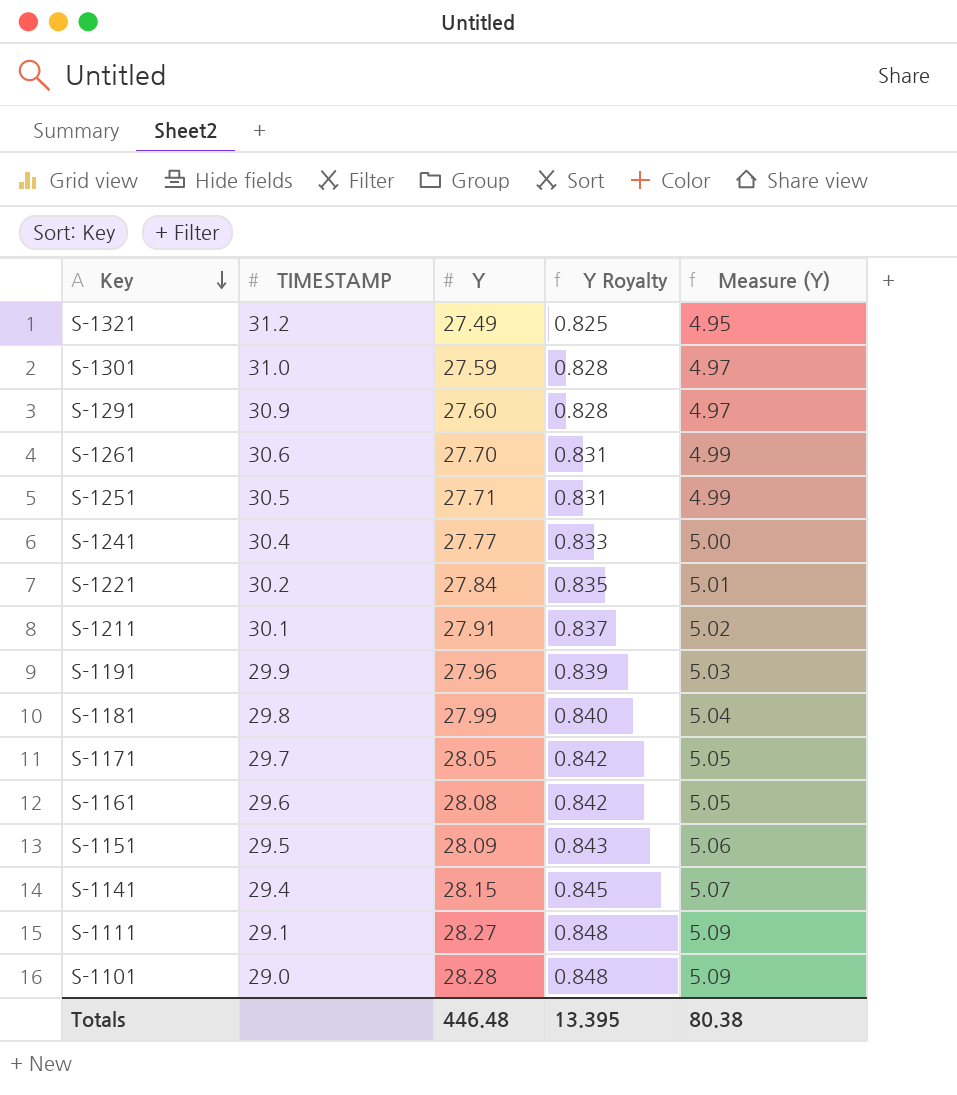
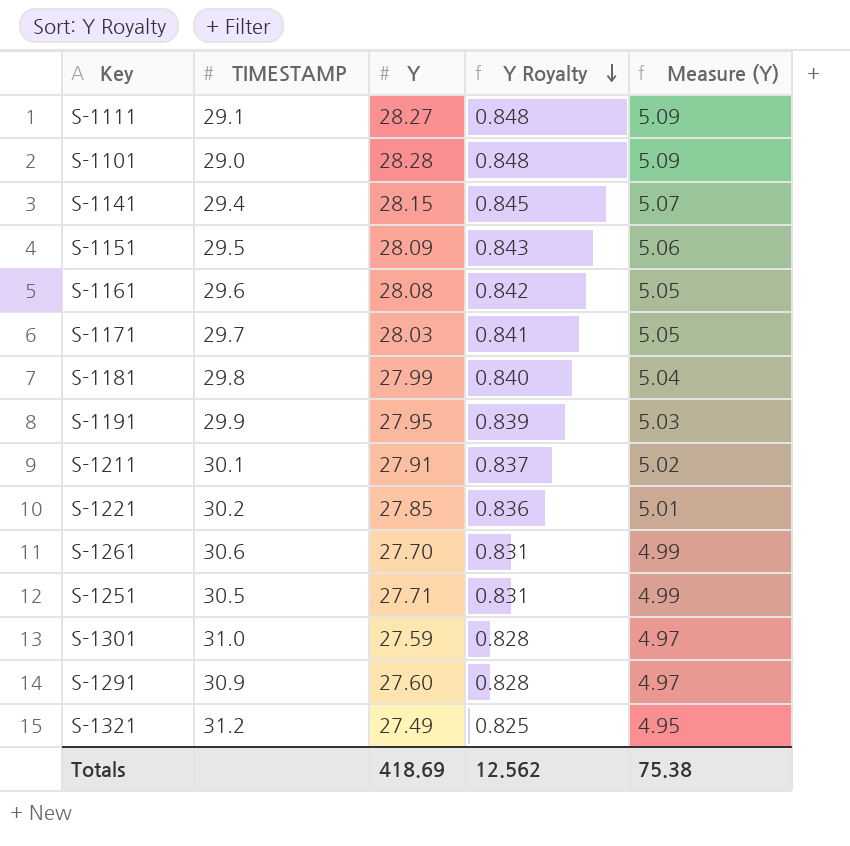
row order: Key descending -> Y Royalty descending
row S-1241: 30.4 | 27.77 | 0.833 | 5.00 -> none
S-1171 | Y: 28.05 -> 28.03
S-1171 | Y Royalty: 0.842 -> 0.841
S-1191 | Y: 27.96 -> 27.95
S-1221 | Y: 27.84 -> 27.85
S-1221 | Y Royalty: 0.835 -> 0.836
Totals | Y: 446.48 -> 418.69
Totals | Y Royalty: 13.395 -> 12.562
Totals | Measure (Y): 80.38 -> 75.38

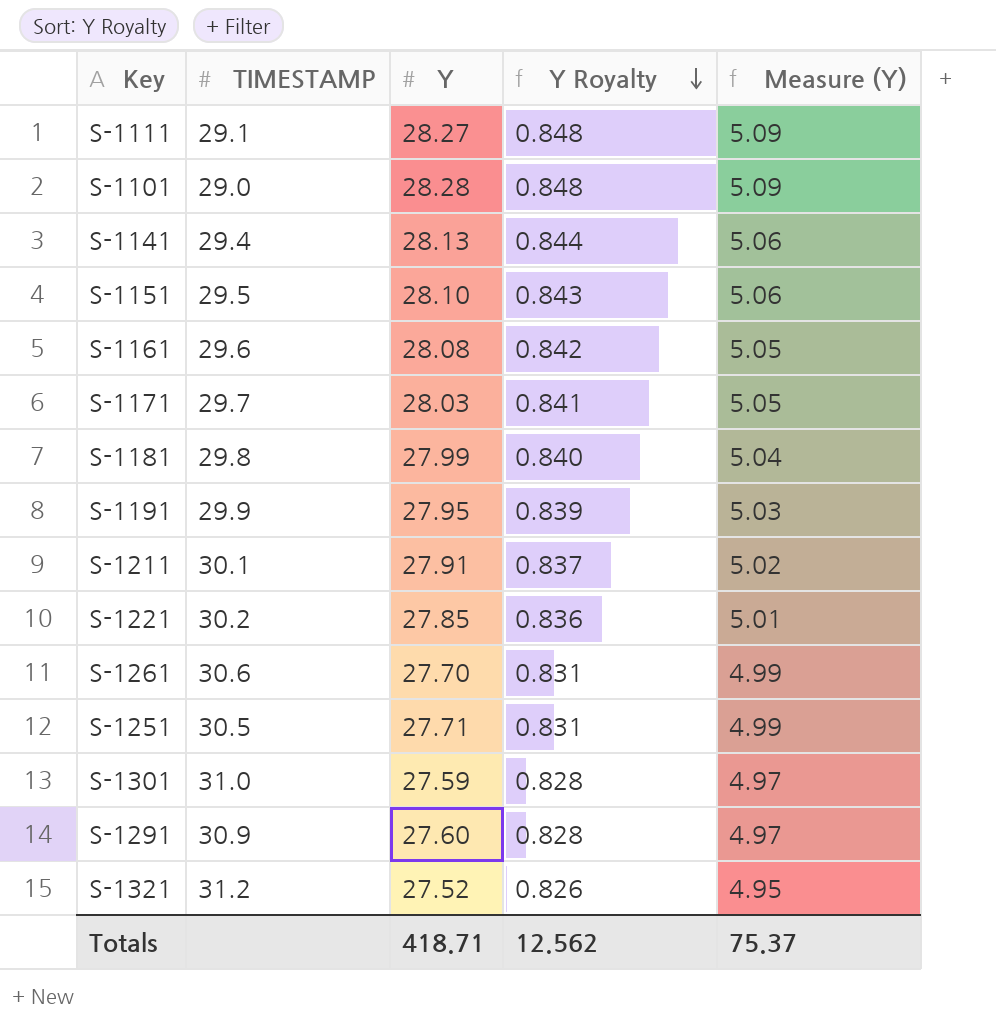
S-1141 | Y: 28.15 -> 28.13
S-1141 | Y Royalty: 0.845 -> 0.844
S-1141 | Measure (Y): 5.07 -> 5.06
S-1151 | Y: 28.09 -> 28.10
S-1321 | Y: 27.49 -> 27.52
S-1321 | Y Royalty: 0.825 -> 0.826
Totals | Y: 418.69 -> 418.71
Totals | Measure (Y): 75.38 -> 75.37

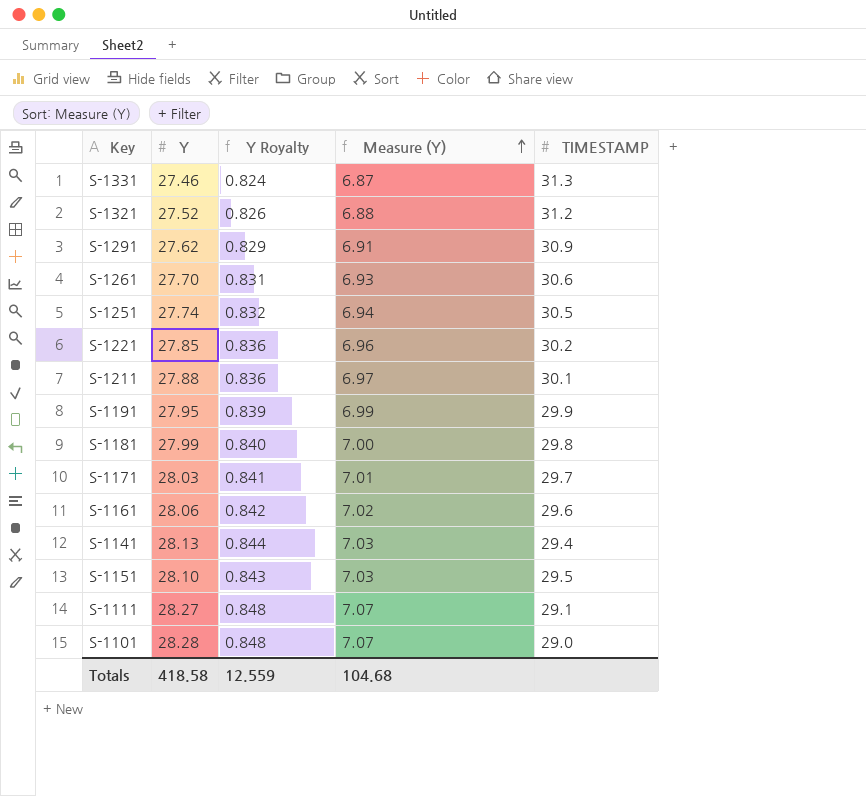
row order: Y Royalty descending -> Measure (Y) ascending
column Measure (Y) | formula: [Y] * 0.18 -> [Y] * 0.25
column TIMESTAMP | position: 2 -> 5
row S-1301: 31.0 | 27.59 | 0.828 | 4.97 -> none
row S-1331: none -> 27.46 | 0.824 | 6.87 | 31.3
S-1291 | Y: 27.60 -> 27.62
S-1291 | Y Royalty: 0.828 -> 0.829
S-1251 | Y: 27.71 -> 27.74
S-1251 | Y Royalty: 0.831 -> 0.832
S-1211 | Y: 27.91 -> 27.88
S-1211 | Y Royalty: 0.837 -> 0.836
S-1161 | Y: 28.08 -> 28.06
Totals | Y: 418.71 -> 418.58
Totals | Y Royalty: 12.562 -> 12.559
Totals | Measure (Y): 75.37 -> 104.68

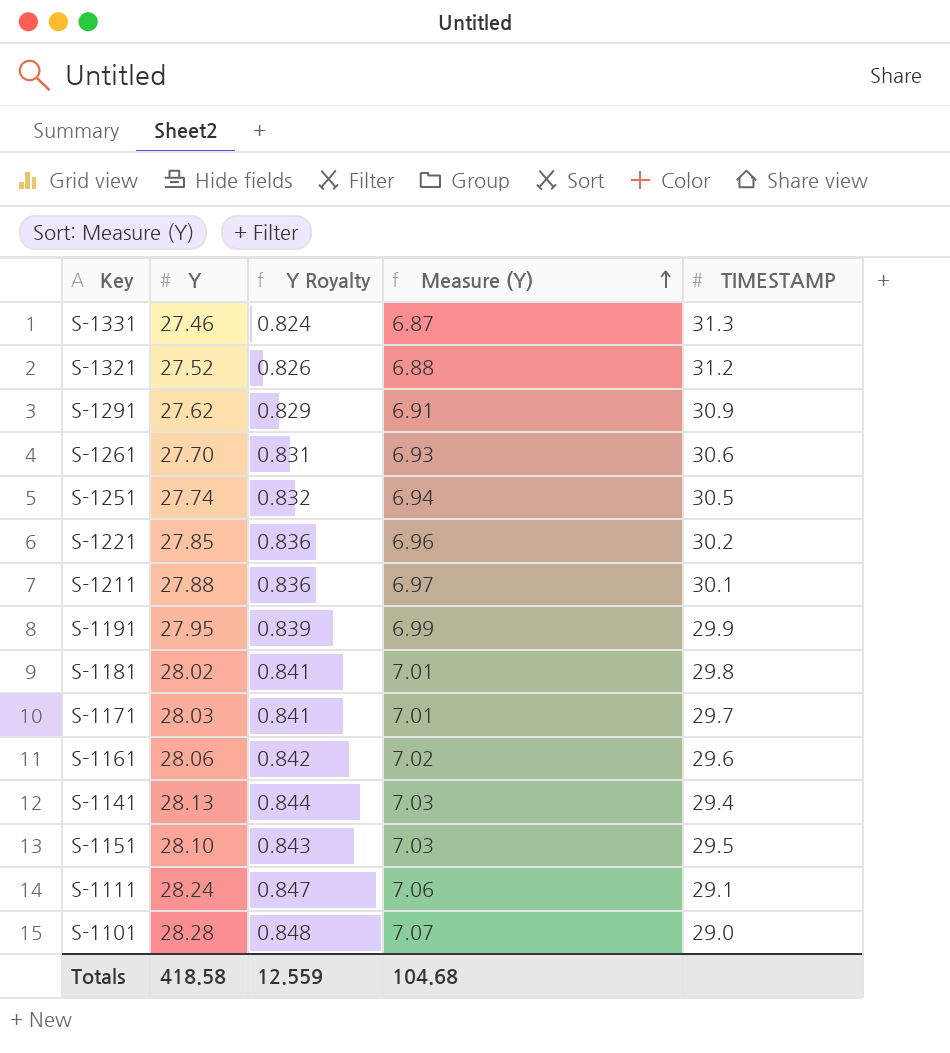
S-1181 | Y: 27.99 -> 28.02
S-1181 | Y Royalty: 0.840 -> 0.841
S-1181 | Measure (Y): 7.00 -> 7.01
S-1111 | Y: 28.27 -> 28.24
S-1111 | Y Royalty: 0.848 -> 0.847
S-1111 | Measure (Y): 7.07 -> 7.06

